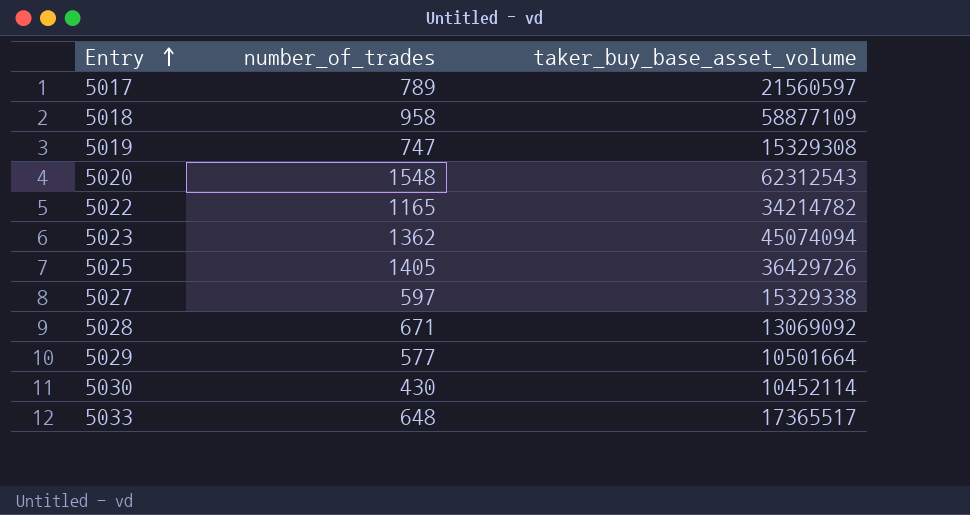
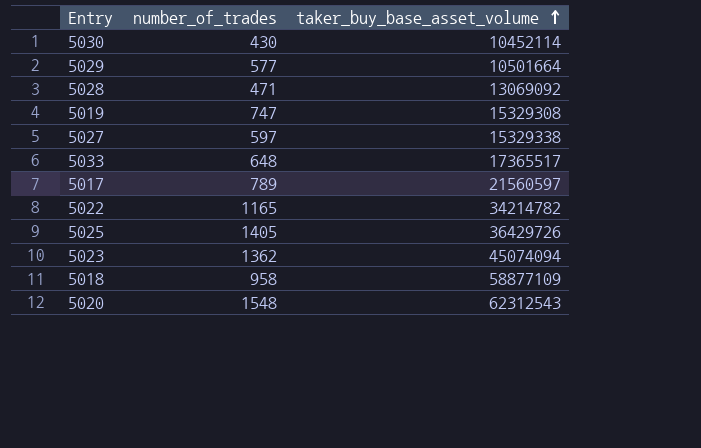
row order: Entry ascending -> taker_buy_base_asset_volume ascending
5028 | number_of_trades: 671 -> 471

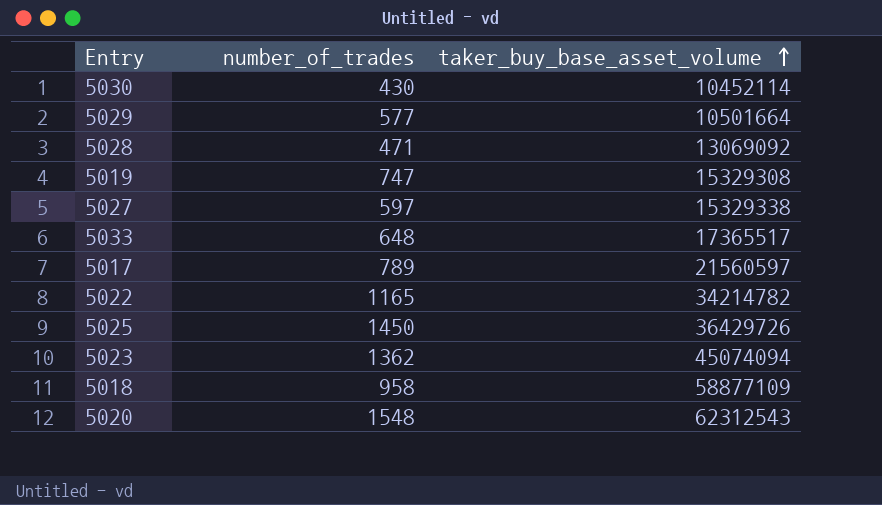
5025 | number_of_trades: 1405 -> 1450

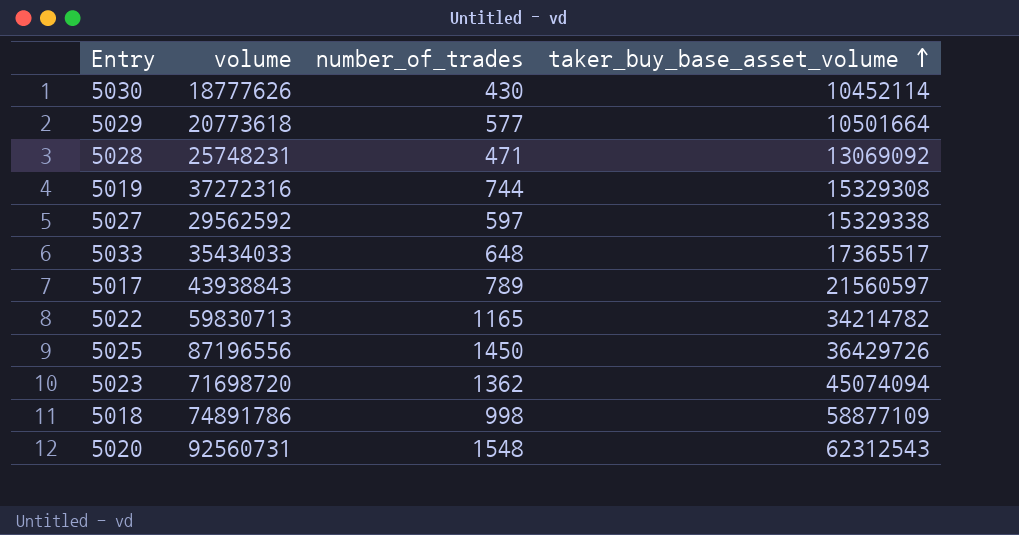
column volume | position: none -> 2
5019 | number_of_trades: 747 -> 744
5018 | number_of_trades: 958 -> 998

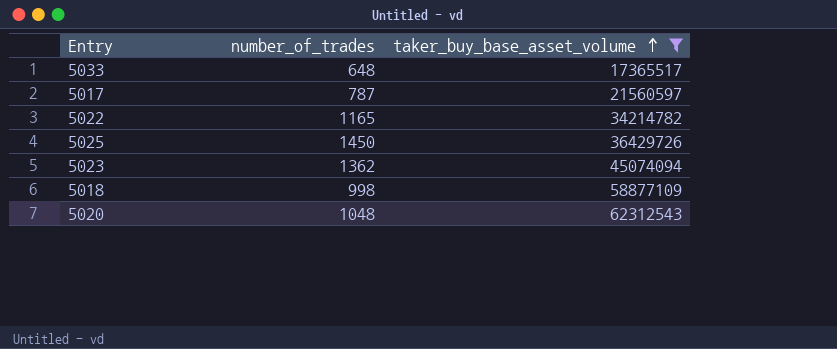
filter: none -> taker_buy_base_asset_volume >= 17365517
column volume | position: 2 -> none
5017 | number_of_trades: 789 -> 787
5020 | number_of_trades: 1548 -> 1048

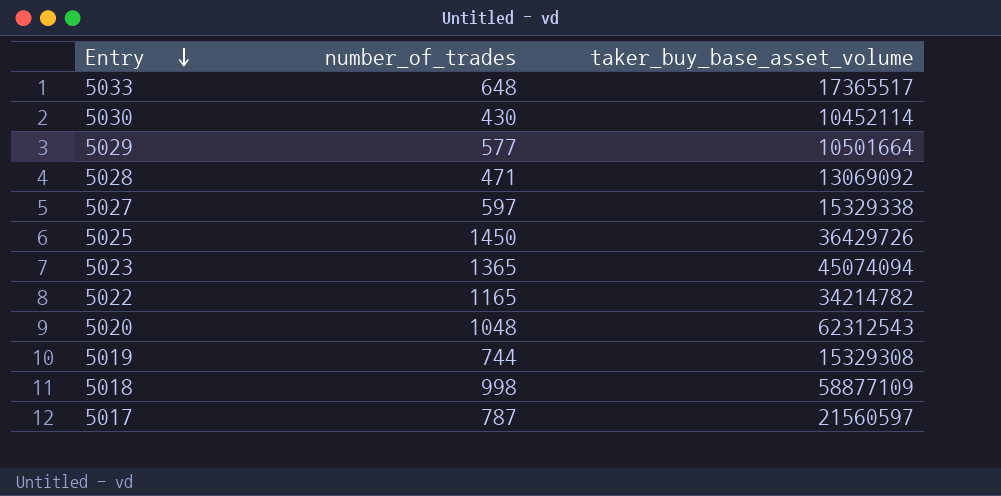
filter: taker_buy_base_asset_volume >= 17365517 -> none
row order: taker_buy_base_asset_volume ascending -> Entry descending
5023 | number_of_trades: 1362 -> 1365

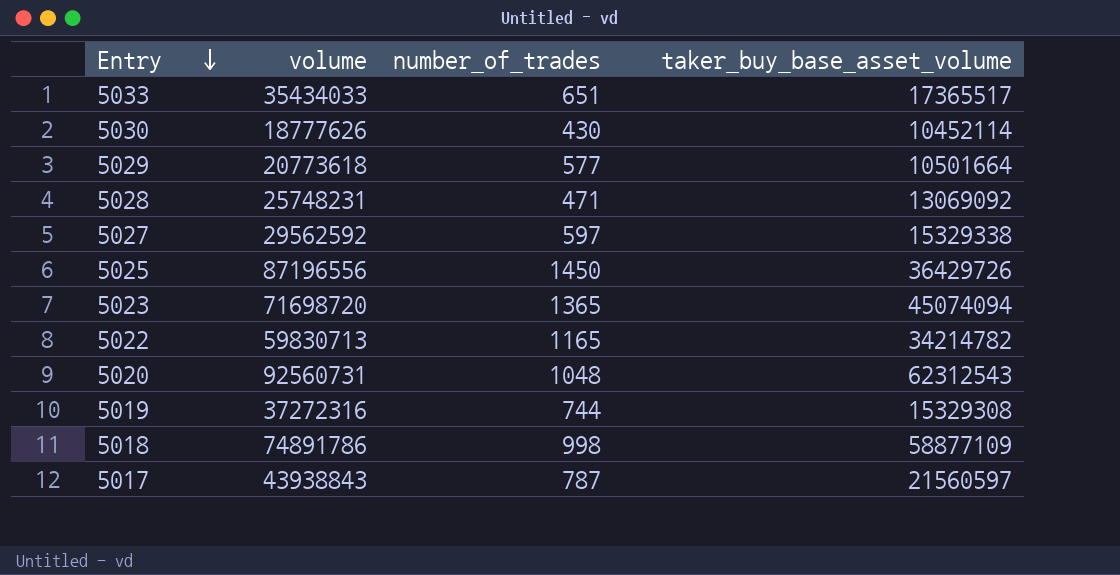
column volume | position: none -> 2
5033 | number_of_trades: 648 -> 651

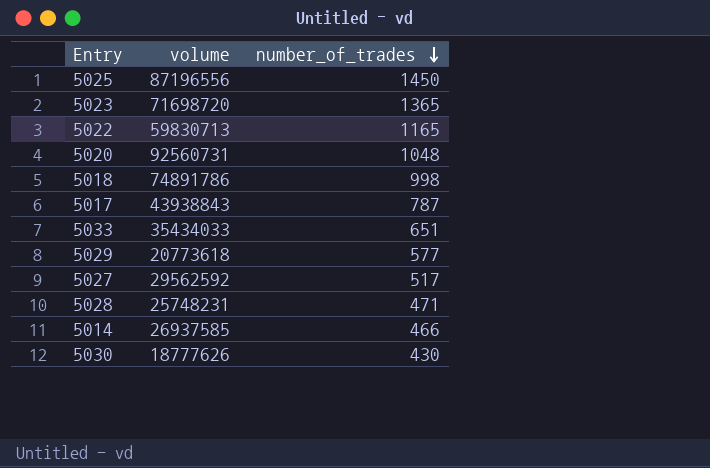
row order: Entry descending -> number_of_trades descending
column taker_buy_base_asset_volume | position: 4 -> none
row 5019: 37272316 | 744 | 15329308 -> none
5027 | number_of_trades: 597 -> 517
row 5014: none -> 26937585 | 466

